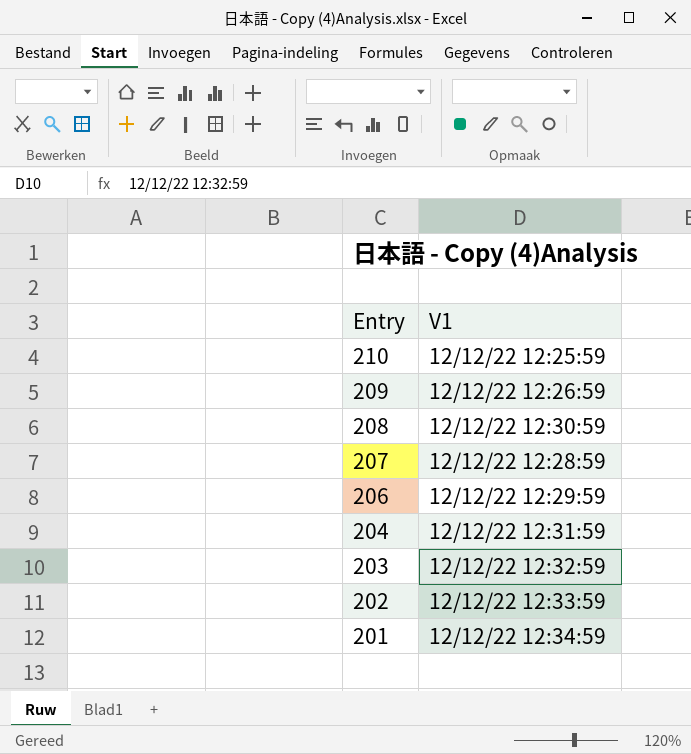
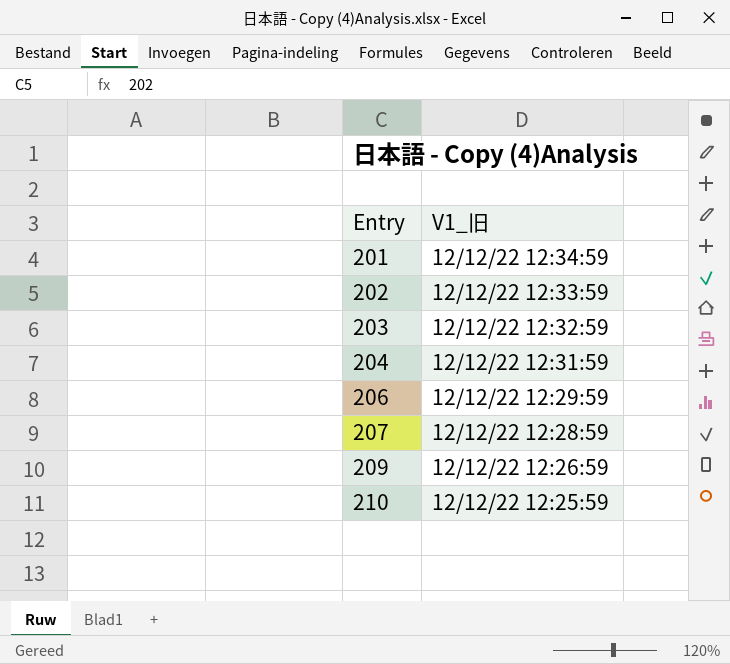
row order: Entry descending -> Entry ascending
column name: V1 -> V1_旧
row 208: 12/12/22 12:30:59 -> none

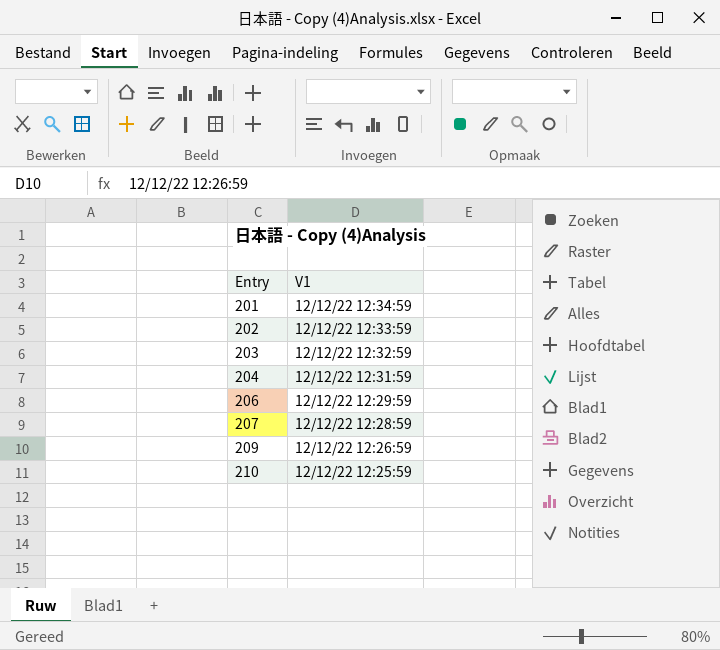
column name: V1_旧 -> V1

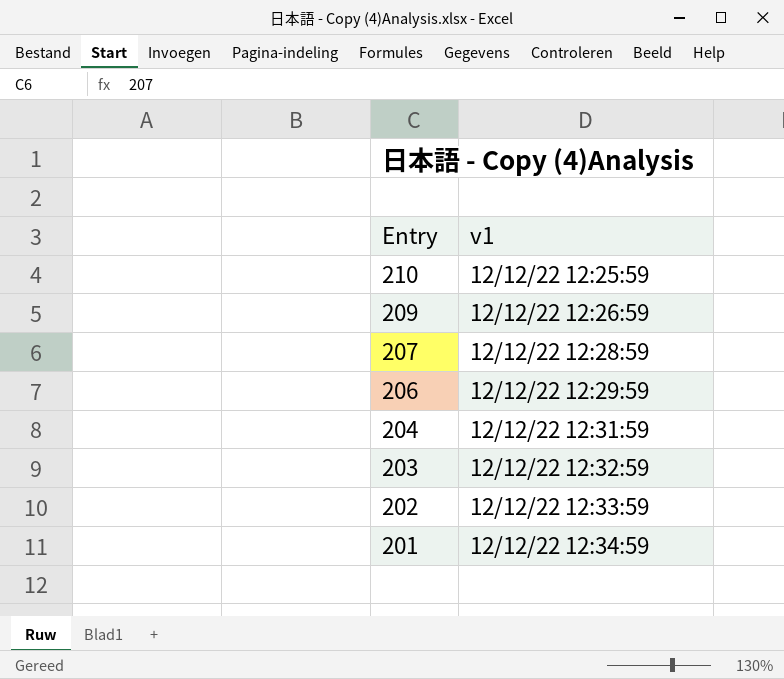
row order: Entry ascending -> Entry descending
column name: V1 -> v1

